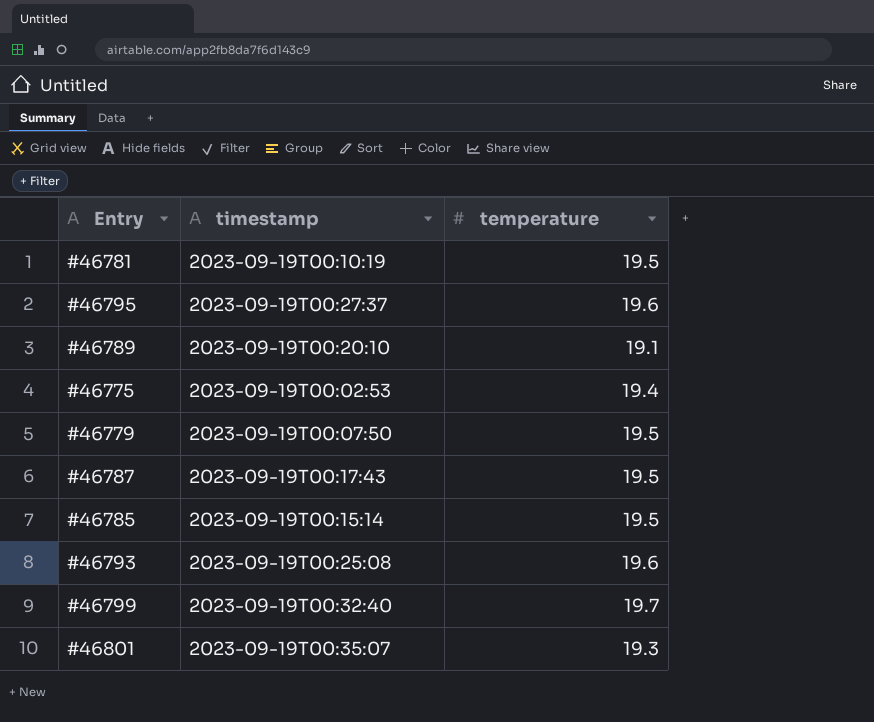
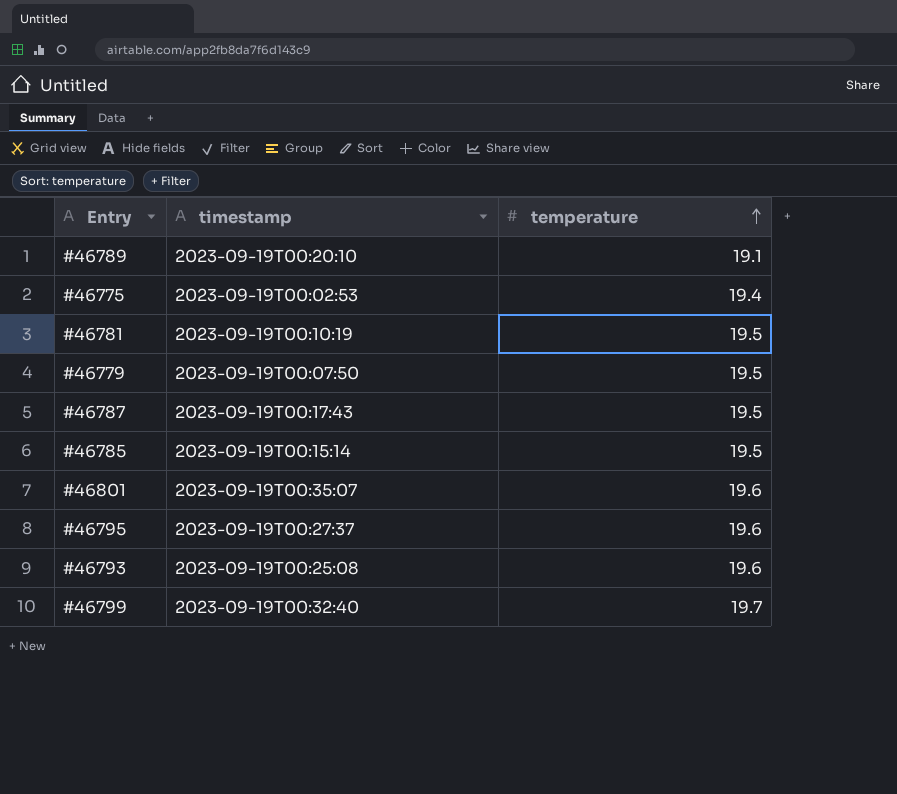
row order: none -> temperature ascending
#46801 | temperature: 19.3 -> 19.6

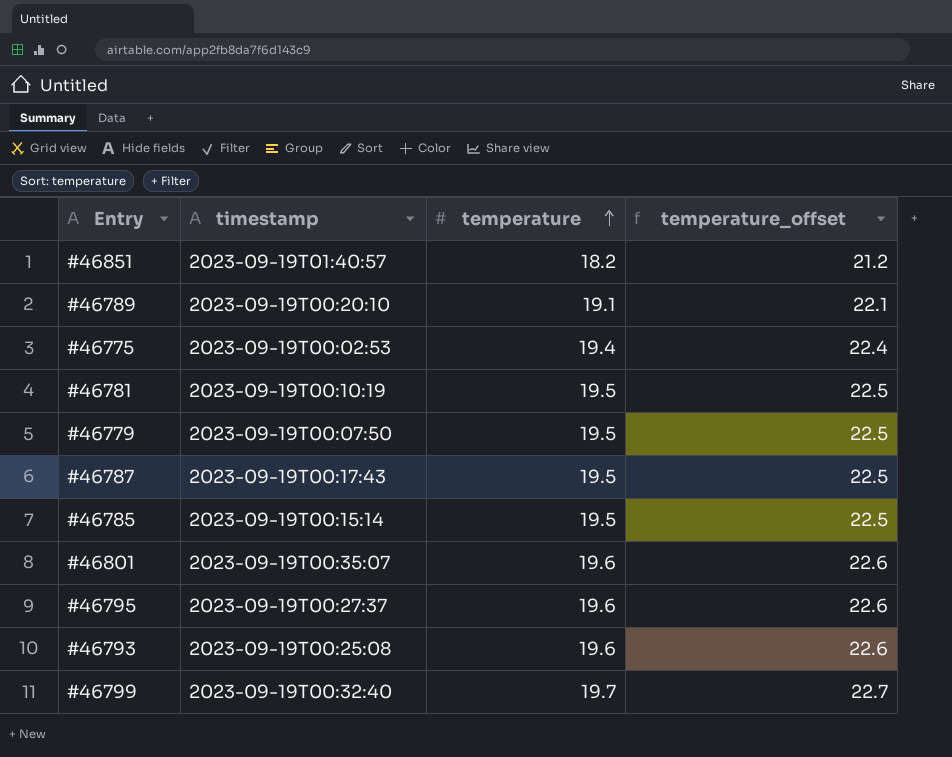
column temperature_offset | formula: none -> [temperature] + 3
row #46851: none -> 2023-09-19T01:40:57 | 18.2 | 21.2

